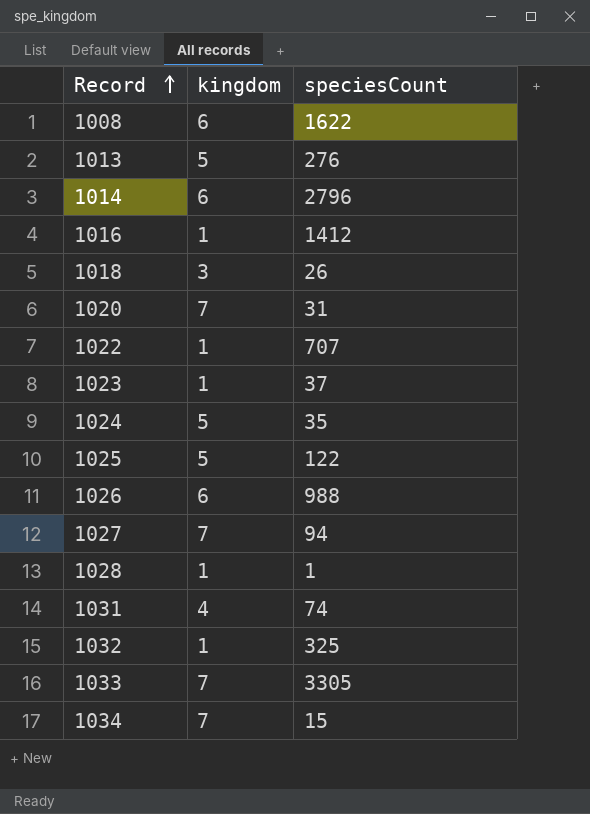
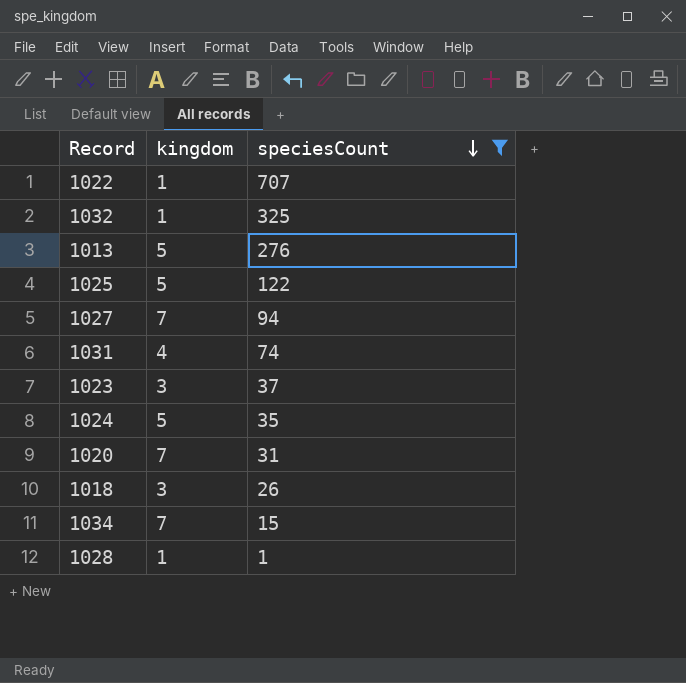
filter: none -> speciesCount <= 707
row order: Record ascending -> speciesCount descending
1023 | kingdom: 1 -> 3

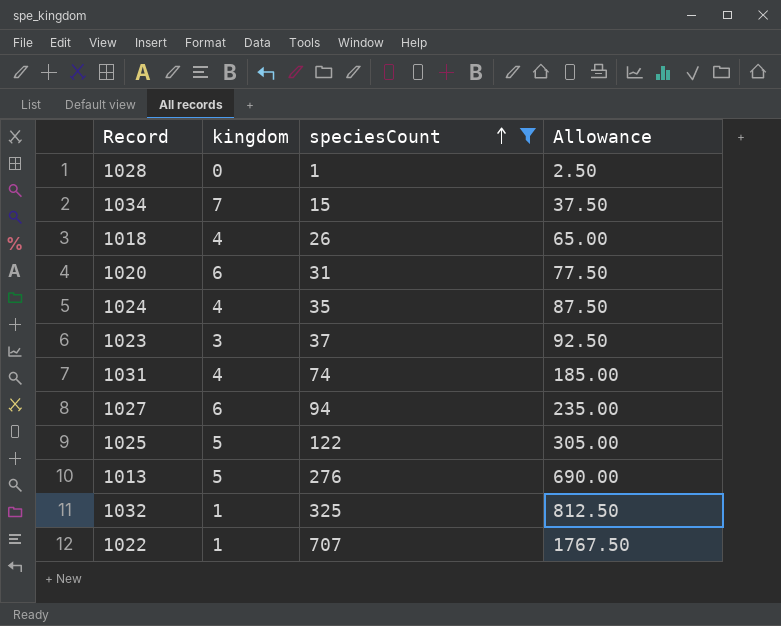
row order: speciesCount descending -> speciesCount ascending
column Allowance | formula: none -> [speciesCount] * 2.5
1028 | kingdom: 1 -> 0
1018 | kingdom: 3 -> 4
1020 | kingdom: 7 -> 6
1024 | kingdom: 5 -> 4
1027 | kingdom: 7 -> 6

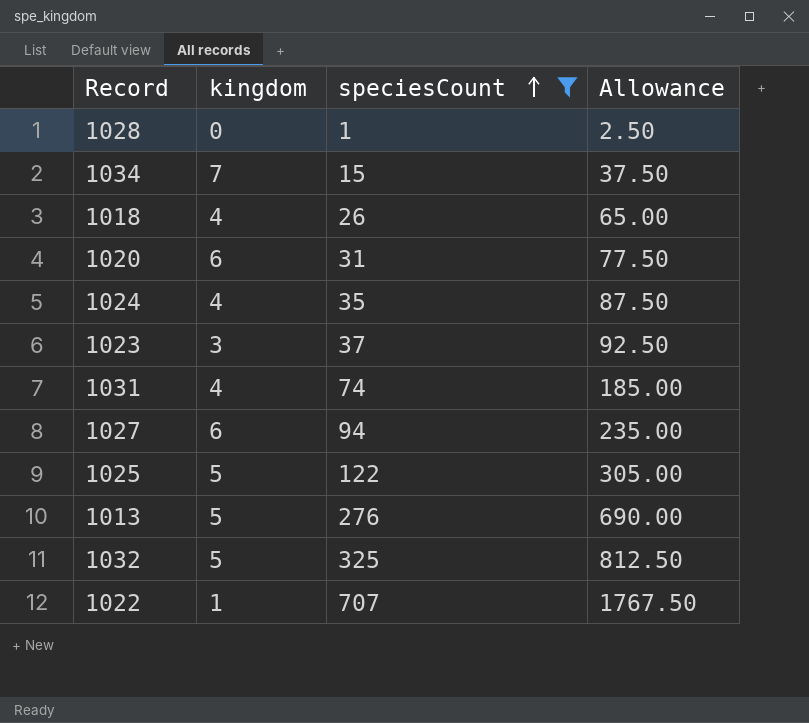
1032 | kingdom: 1 -> 5

